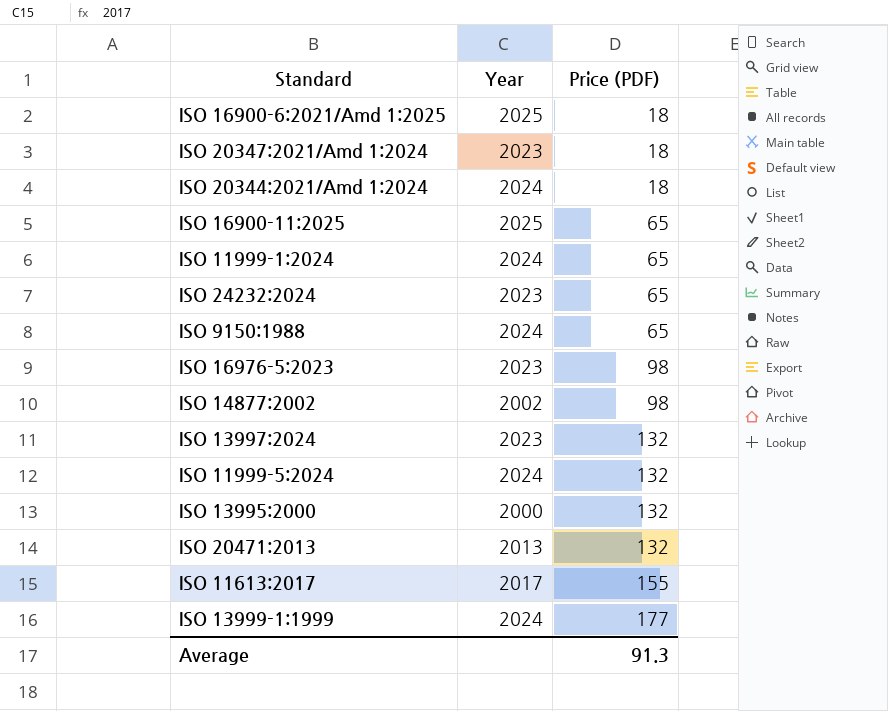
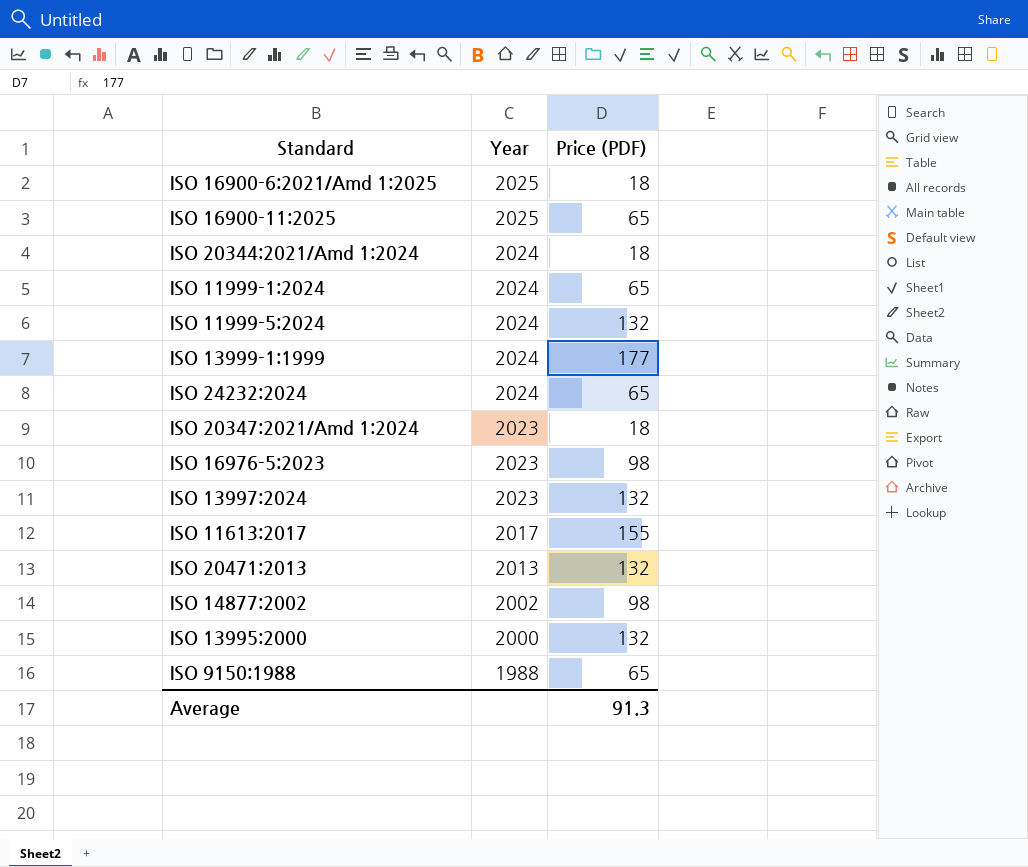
row order: Price (PDF) ascending -> Year descending
ISO 24232:2024 | Year: 2023 -> 2024
ISO 9150:1988 | Year: 2024 -> 1988

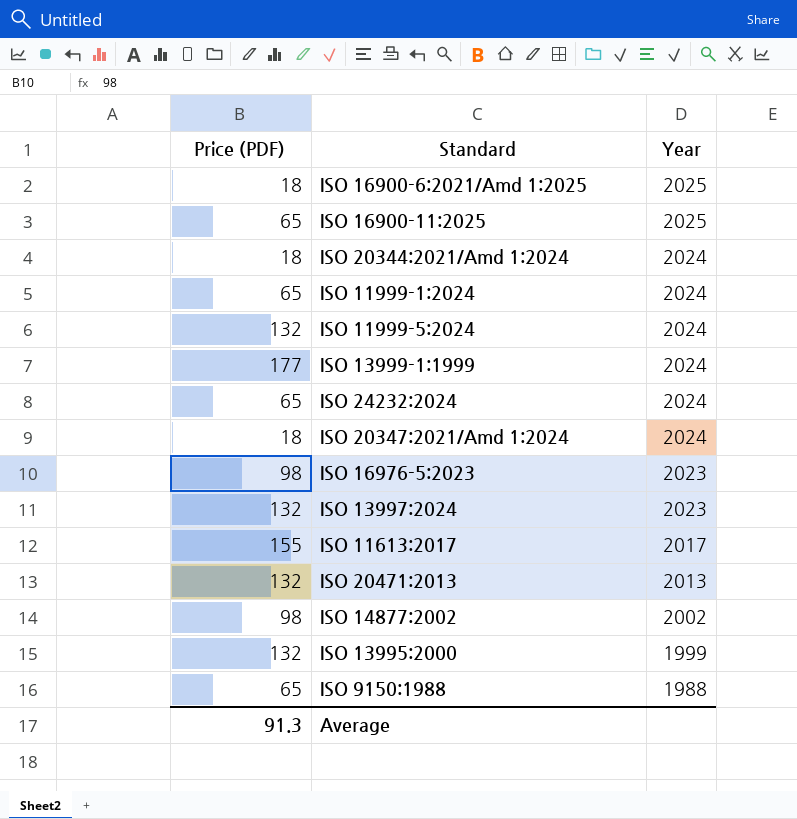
column Price (PDF) | position: 3 -> 1
ISO 20347:2021/Amd 1:2024 | Year: 2023 -> 2024
ISO 13995:2000 | Year: 2000 -> 1999

